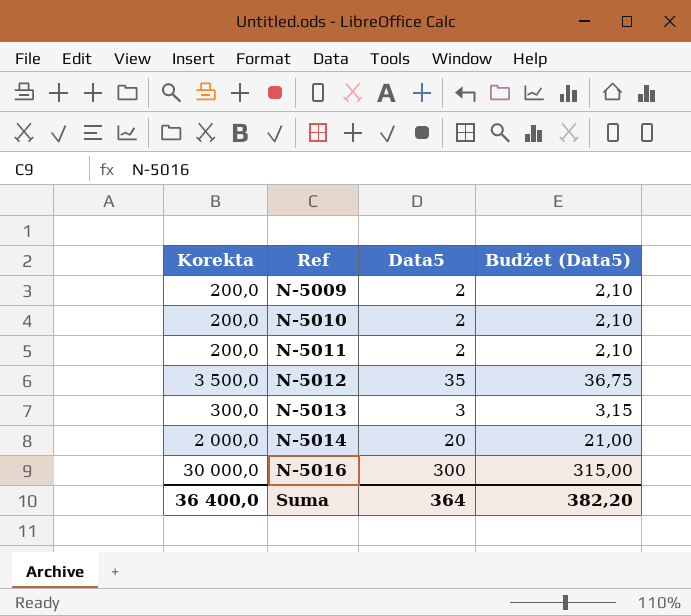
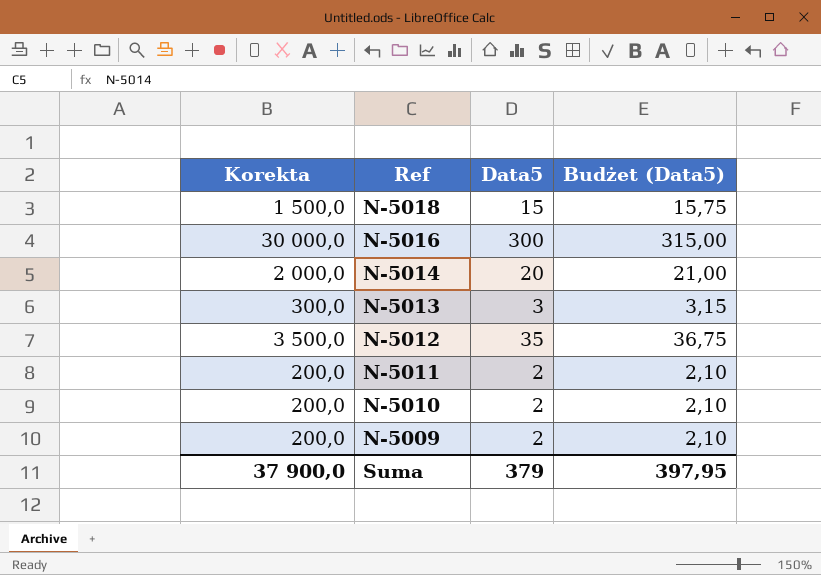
row order: Ref ascending -> Ref descending
row N-5018: none -> 1 500,0 | 15 | 15,75
Suma | Korekta: 36 400,0 -> 37 900,0
Suma | Data5: 364 -> 379
Suma | Budżet (Data5): 382,20 -> 397,95

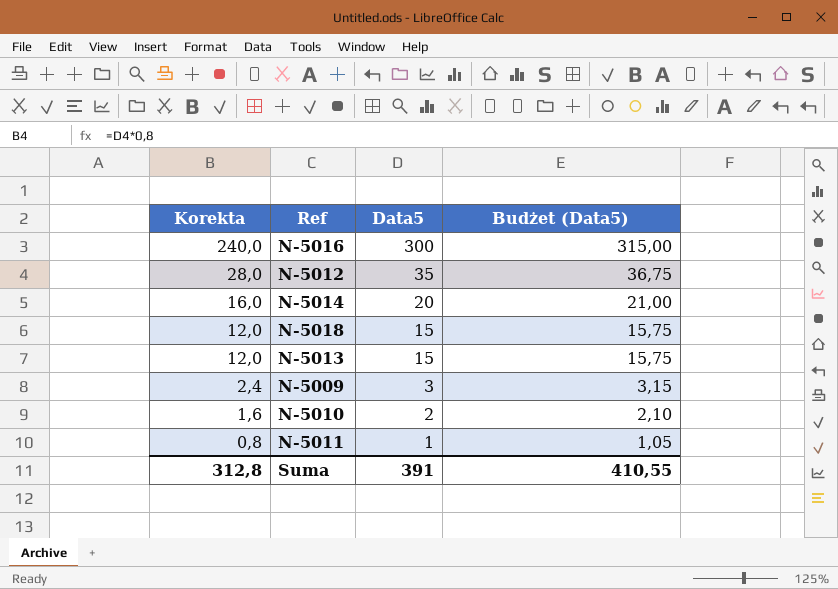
row order: Ref descending -> Korekta descending
column Korekta | formula: [Data5] * 100 -> [Data5] * 0,8
N-5013 | Data5: 3 -> 15
N-5013 | Budżet (Data5): 3,15 -> 15,75
N-5009 | Data5: 2 -> 3
N-5009 | Budżet (Data5): 2,10 -> 3,15
N-5011 | Data5: 2 -> 1
N-5011 | Budżet (Data5): 2,10 -> 1,05
Suma | Korekta: 37 900,0 -> 312,8
Suma | Data5: 379 -> 391
Suma | Budżet (Data5): 397,95 -> 410,55

